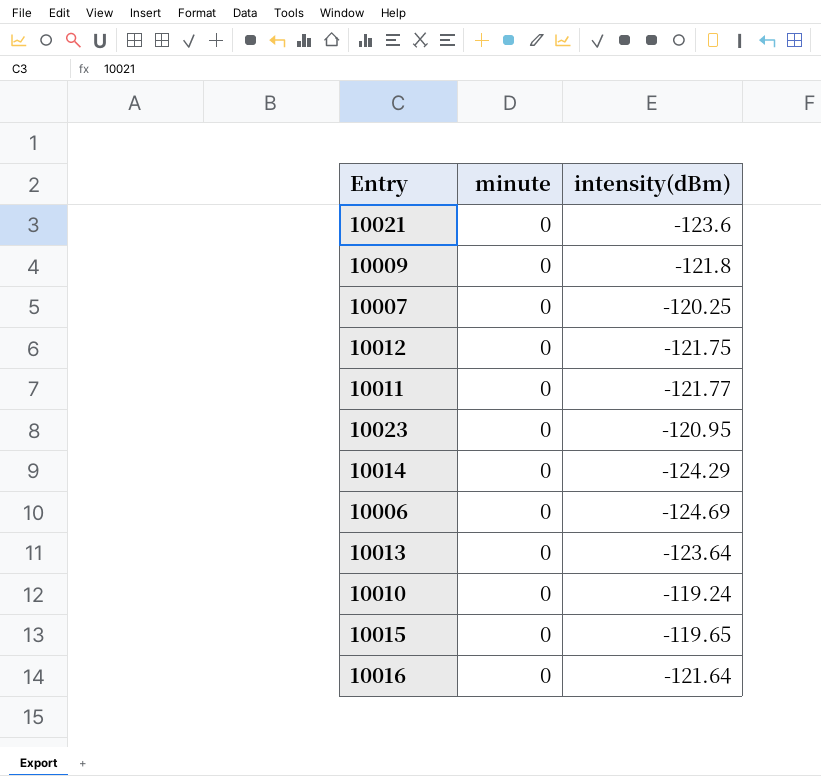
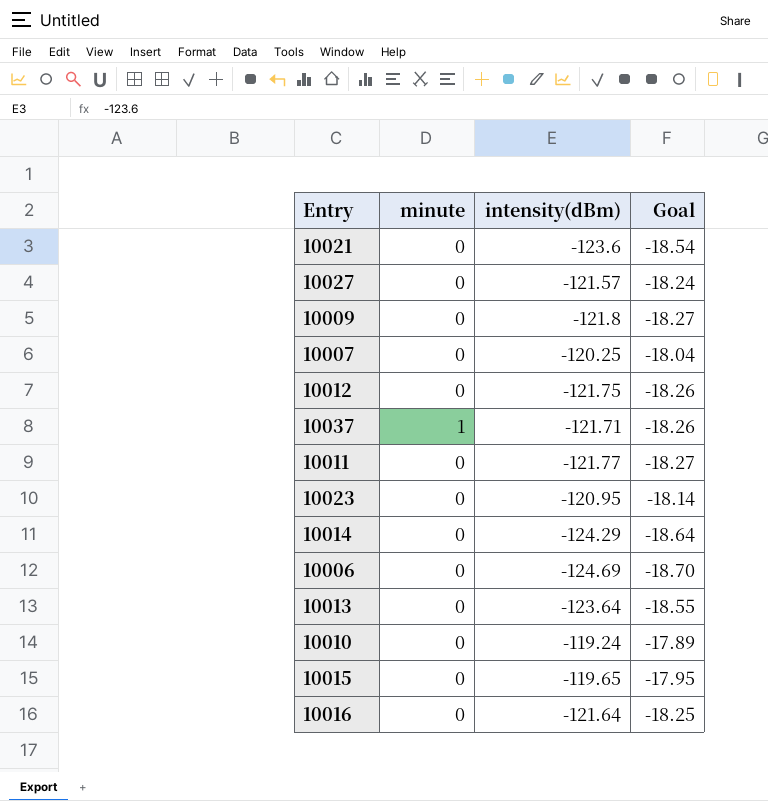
column Goal | formula: none -> [intensity(dBm)] * 0.15
row 10027: none -> 0 | -121.57 | -18.24
row 10037: none -> 1 | -121.71 | -18.26

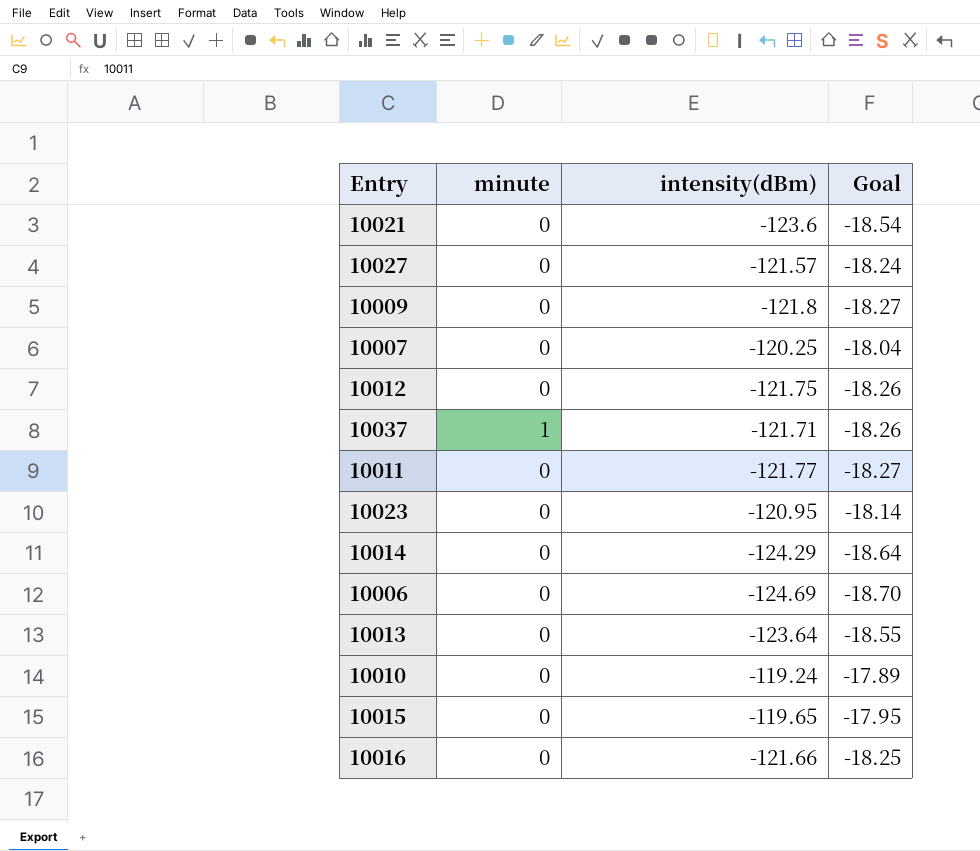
10016 | intensity(dBm): -121.64 -> -121.66

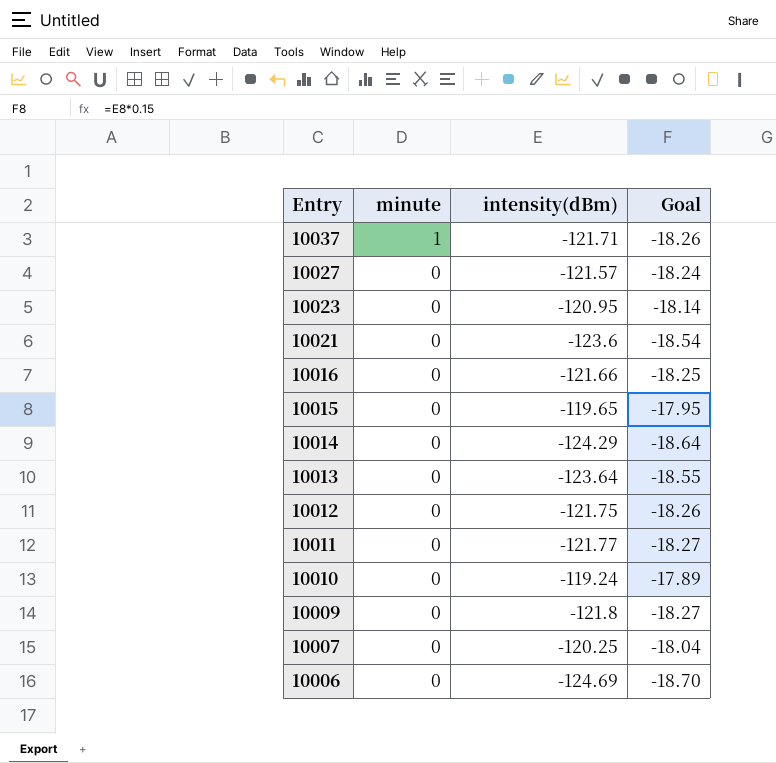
row order: none -> Entry descending

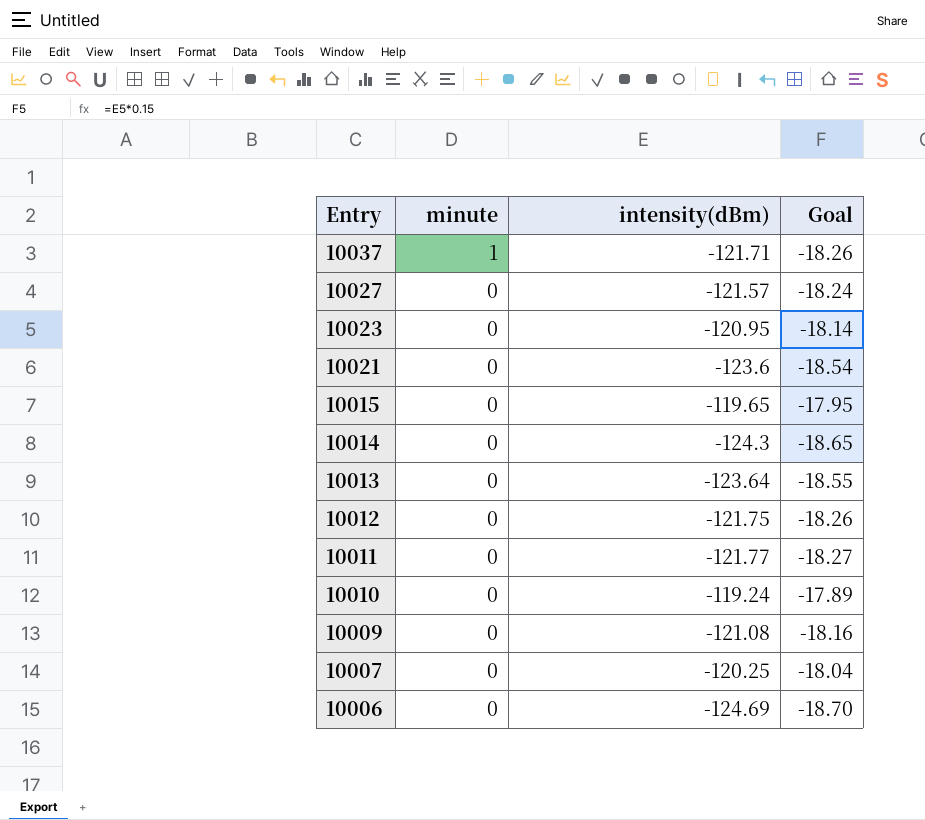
row 10016: 0 | -121.66 | -18.25 -> none
10014 | intensity(dBm): -124.29 -> -124.3
10014 | Goal: -18.64 -> -18.65
10009 | intensity(dBm): -121.8 -> -121.08
10009 | Goal: -18.27 -> -18.16

